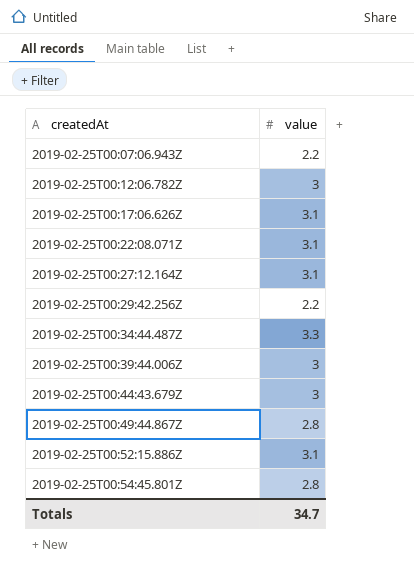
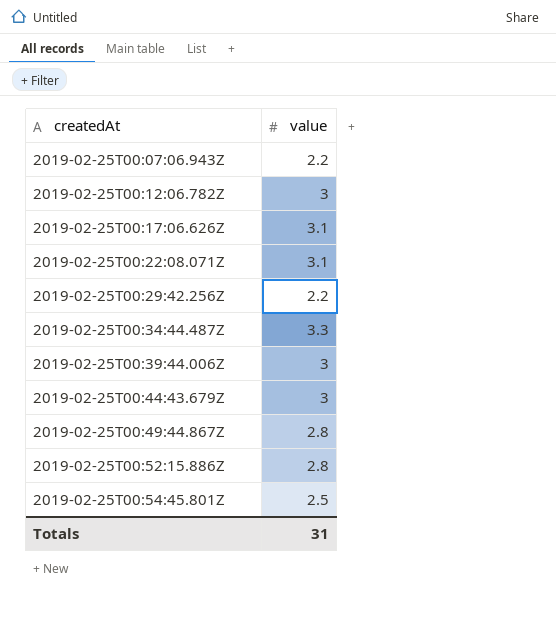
row 2019-02-25T00:27:12.164Z: 3.1 -> none
2019-02-25T00:52:15.886Z | value: 3.1 -> 2.8
2019-02-25T00:54:45.801Z | value: 2.8 -> 2.5
Totals | value: 34.7 -> 31

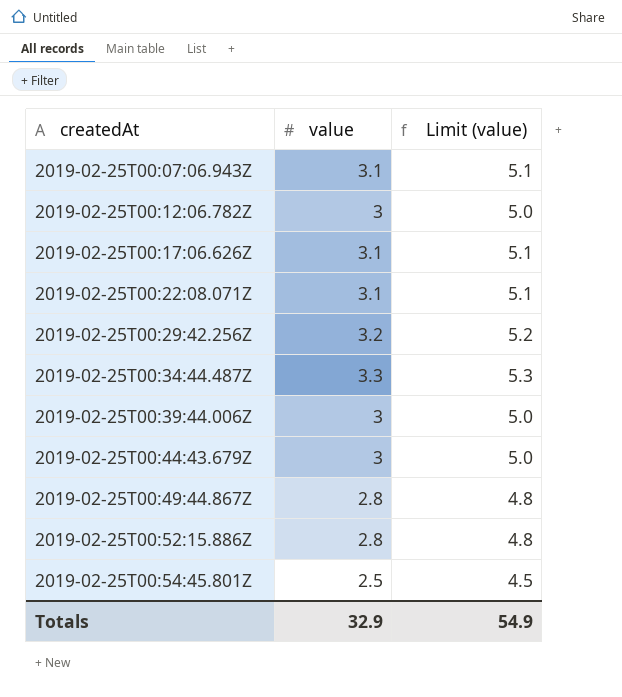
column Limit (value) | formula: none -> [value] + 2
2019-02-25T00:07:06.943Z | value: 2.2 -> 3.1
2019-02-25T00:29:42.256Z | value: 2.2 -> 3.2
Totals | value: 31 -> 32.9

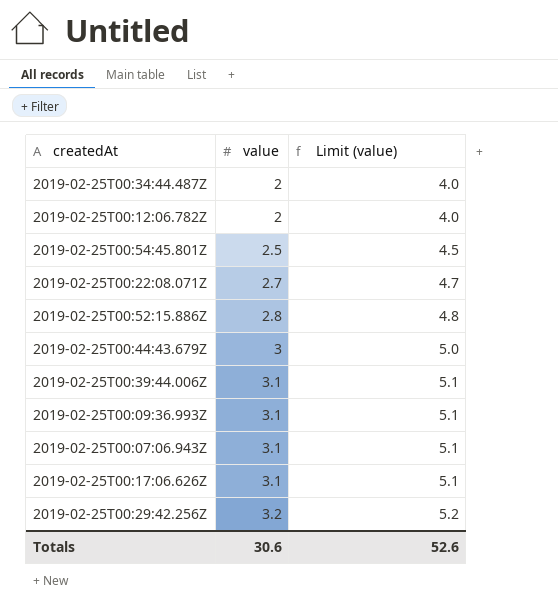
row order: createdAt ascending -> value ascending
row 2019-02-25T00:49:44.867Z: 2.8 | 4.8 -> none
2019-02-25T00:34:44.487Z | value: 3.3 -> 2
2019-02-25T00:34:44.487Z | Limit (value): 5.3 -> 4.0
2019-02-25T00:12:06.782Z | value: 3 -> 2
2019-02-25T00:12:06.782Z | Limit (value): 5.0 -> 4.0
2019-02-25T00:22:08.071Z | value: 3.1 -> 2.7
2019-02-25T00:22:08.071Z | Limit (value): 5.1 -> 4.7
2019-02-25T00:39:44.006Z | value: 3 -> 3.1
2019-02-25T00:39:44.006Z | Limit (value): 5.0 -> 5.1
row 2019-02-25T00:09:36.993Z: none -> 3.1 | 5.1
Totals | value: 32.9 -> 30.6
Totals | Limit (value): 54.9 -> 52.6

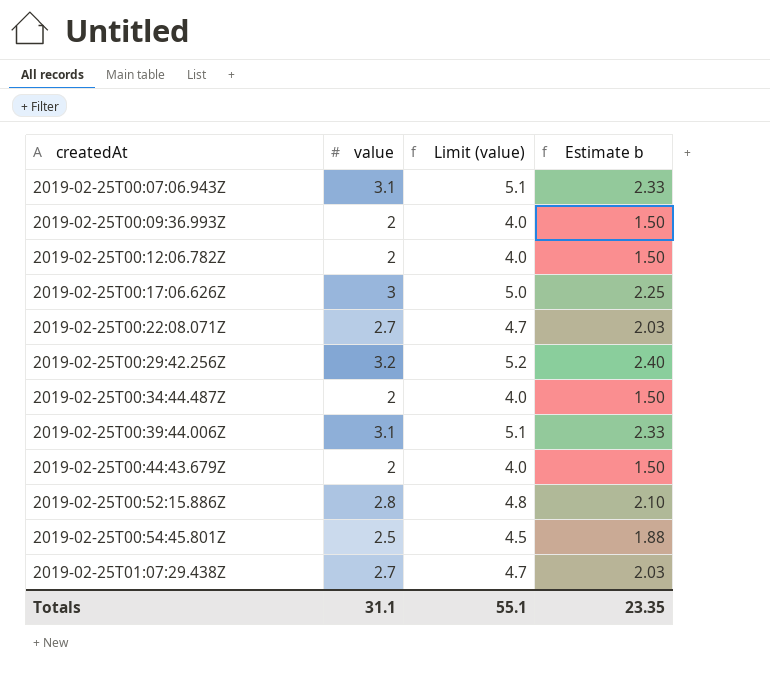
row order: value ascending -> createdAt ascending
column Estimate b | formula: none -> [value] * 0.75
2019-02-25T00:09:36.993Z | value: 3.1 -> 2
2019-02-25T00:09:36.993Z | Limit (value): 5.1 -> 4.0
2019-02-25T00:17:06.626Z | value: 3.1 -> 3
2019-02-25T00:17:06.626Z | Limit (value): 5.1 -> 5.0
2019-02-25T00:44:43.679Z | value: 3 -> 2
2019-02-25T00:44:43.679Z | Limit (value): 5.0 -> 4.0
row 2019-02-25T01:07:29.438Z: none -> 2.7 | 4.7 | 2.03
Totals | value: 30.6 -> 31.1
Totals | Limit (value): 52.6 -> 55.1

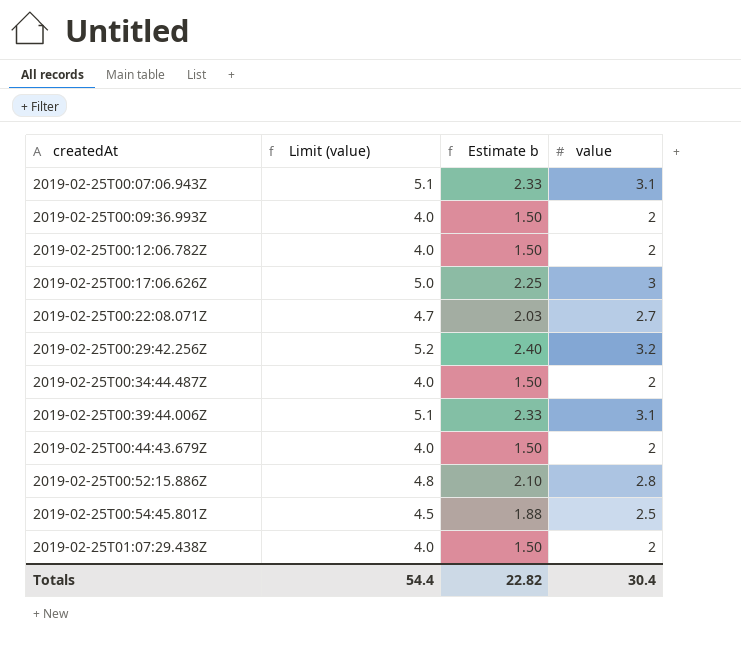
column value | position: 2 -> 4
2019-02-25T01:07:29.438Z | Limit (value): 4.7 -> 4.0
2019-02-25T01:07:29.438Z | Estimate b: 2.03 -> 1.50
2019-02-25T01:07:29.438Z | value: 2.7 -> 2
Totals | Limit (value): 55.1 -> 54.4
Totals | Estimate b: 23.35 -> 22.82
Totals | value: 31.1 -> 30.4

